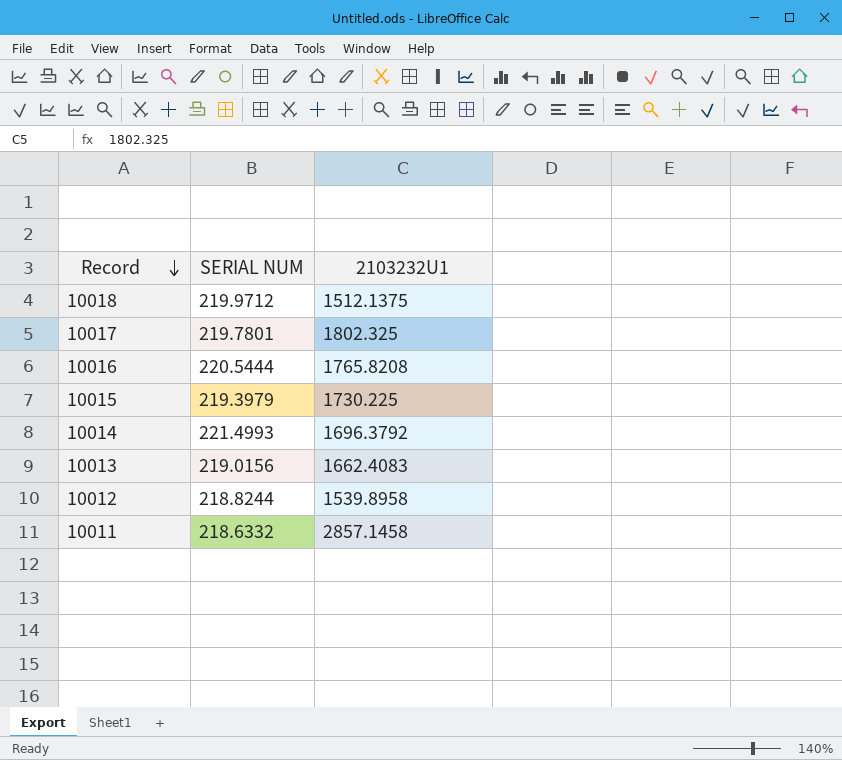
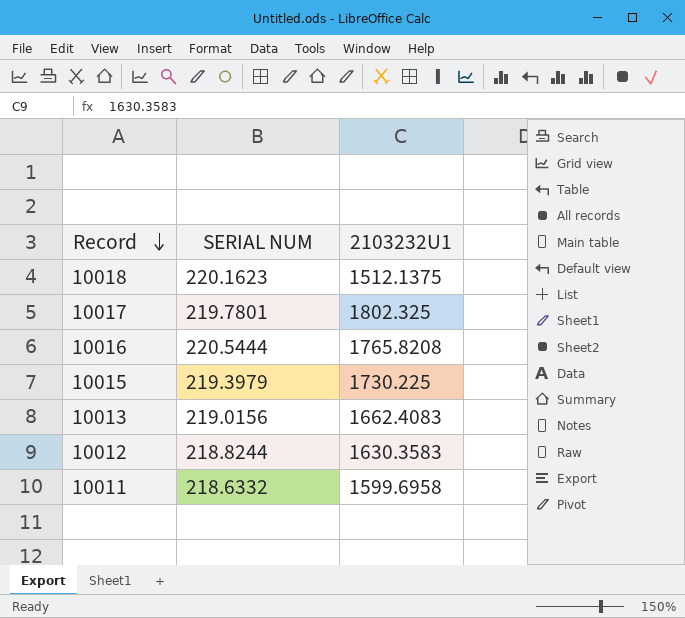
row 10014: 221.4993 | 1696.3792 -> none
10018 | SERIAL NUM: 219.9712 -> 220.1623
10012 | 2103232U1: 1539.8958 -> 1630.3583
10011 | 2103232U1: 2857.1458 -> 1599.6958

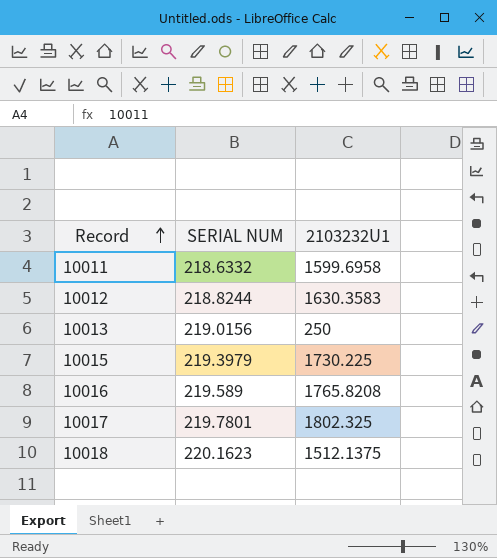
row order: Record descending -> Record ascending
10013 | 2103232U1: 1662.4083 -> 250
10016 | SERIAL NUM: 220.5444 -> 219.589

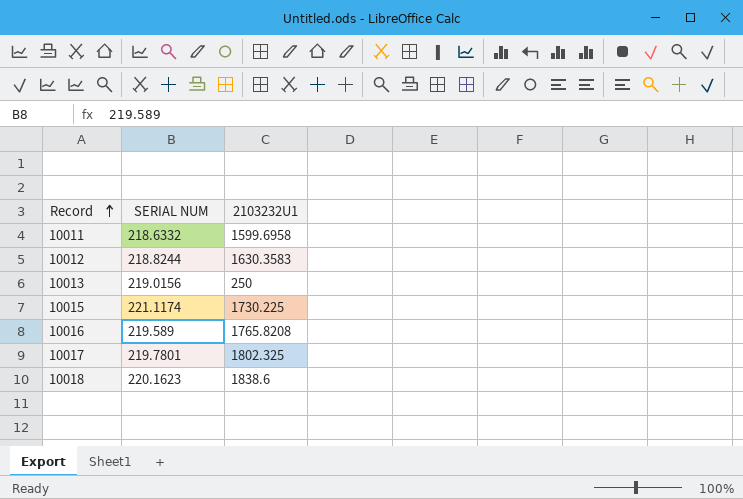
10015 | SERIAL NUM: 219.3979 -> 221.1174
10018 | 2103232U1: 1512.1375 -> 1838.6

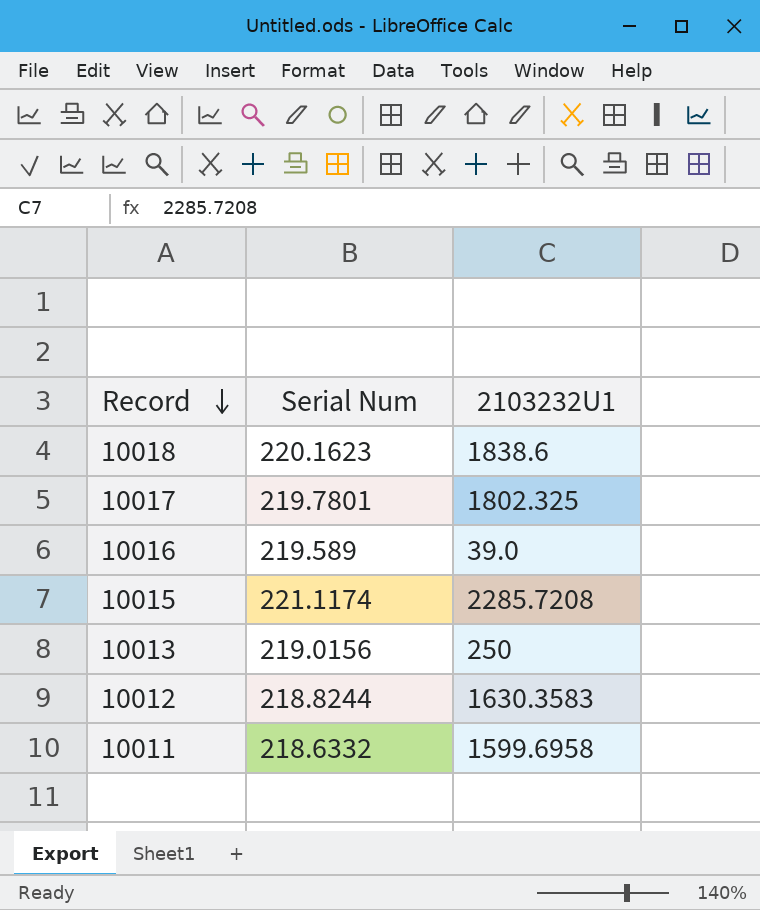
row order: Record ascending -> Record descending
column name: SERIAL NUM -> Serial Num
10016 | 2103232U1: 1765.8208 -> 39.0
10015 | 2103232U1: 1730.225 -> 2285.7208

